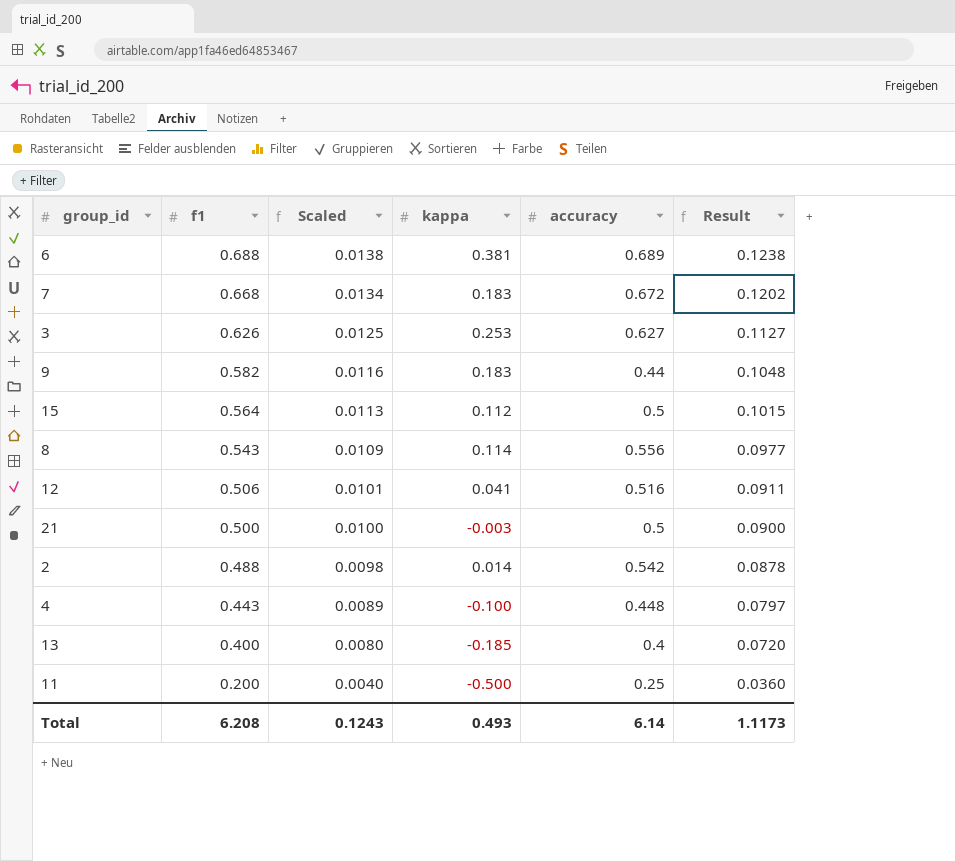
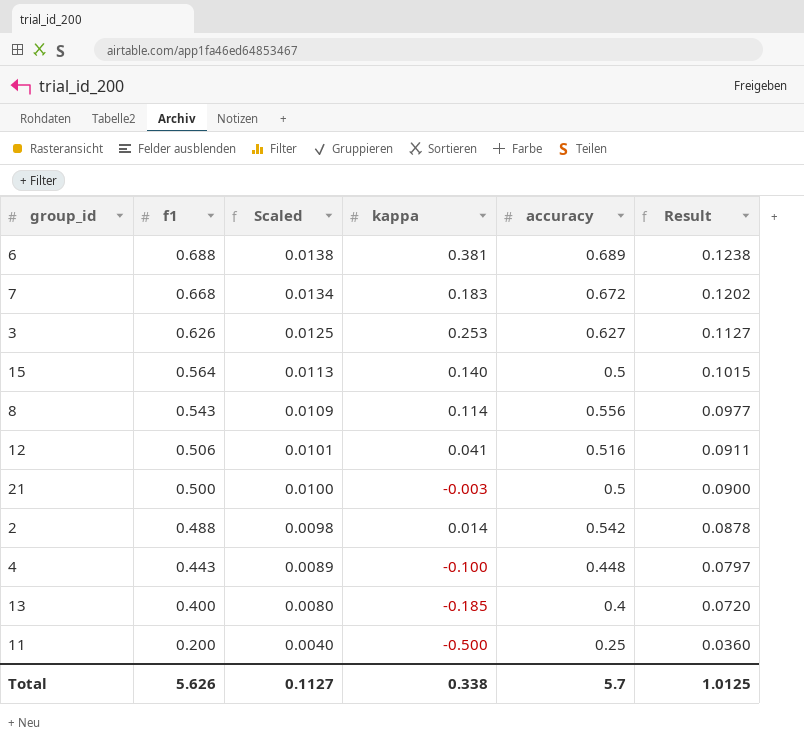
row 9: 0.582 | 0.0116 | 0.183 | 0.44 | 0.1048 -> none
15 | kappa: 0.112 -> 0.140
Total | f1: 6.208 -> 5.626
Total | Scaled: 0.1243 -> 0.1127
Total | kappa: 0.493 -> 0.338
Total | accuracy: 6.14 -> 5.7
Total | Result: 1.1173 -> 1.0125

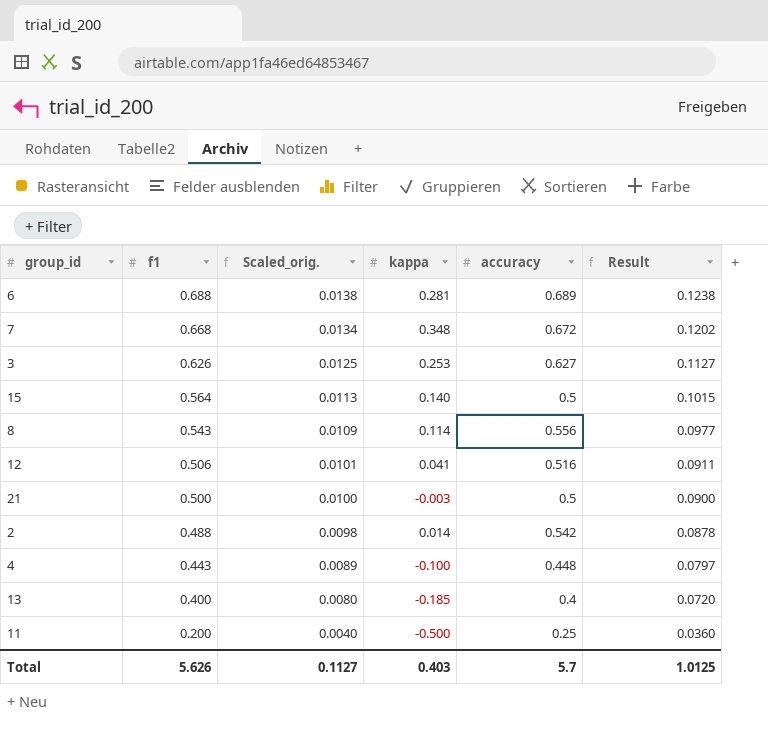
column name: Scaled -> Scaled_orig.
6 | kappa: 0.381 -> 0.281
7 | kappa: 0.183 -> 0.348
Total | kappa: 0.338 -> 0.403

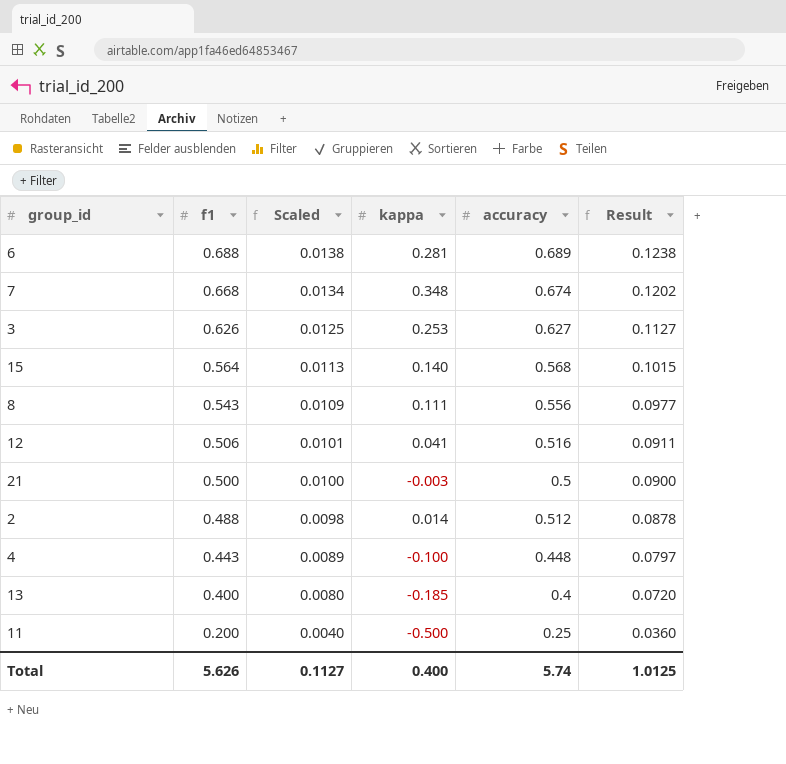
column name: Scaled_orig. -> Scaled
7 | accuracy: 0.672 -> 0.674
15 | accuracy: 0.5 -> 0.568
8 | kappa: 0.114 -> 0.111
2 | accuracy: 0.542 -> 0.512
Total | kappa: 0.403 -> 0.400
Total | accuracy: 5.7 -> 5.74

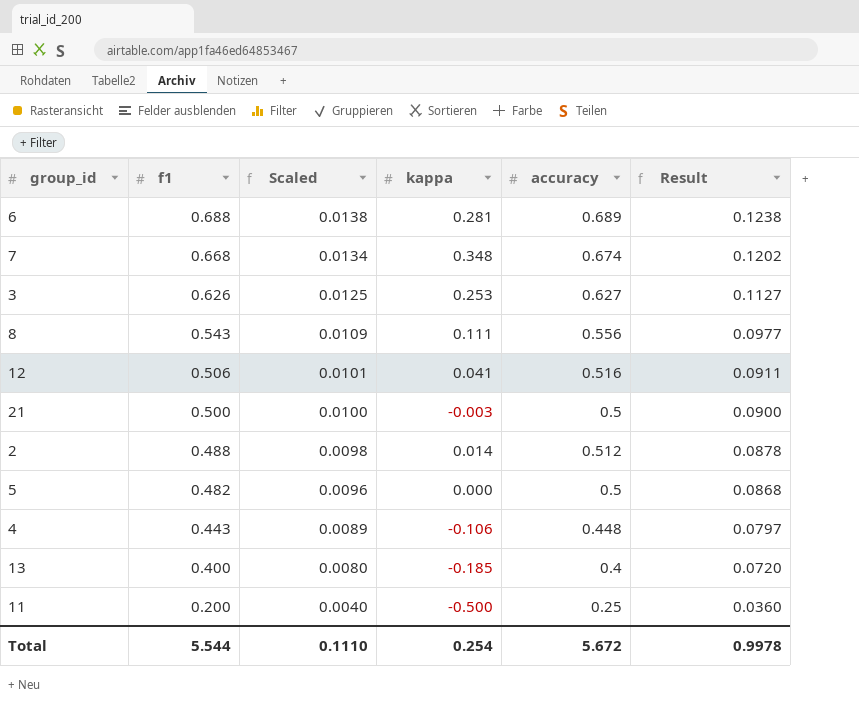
row 15: 0.564 | 0.0113 | 0.140 | 0.568 | 0.1015 -> none
row 5: none -> 0.482 | 0.0096 | 0.000 | 0.5 | 0.0868
4 | kappa: -0.100 -> -0.106
Total | f1: 5.626 -> 5.544
Total | Scaled: 0.1127 -> 0.1110
Total | kappa: 0.400 -> 0.254
Total | accuracy: 5.74 -> 5.672
Total | Result: 1.0125 -> 0.9978

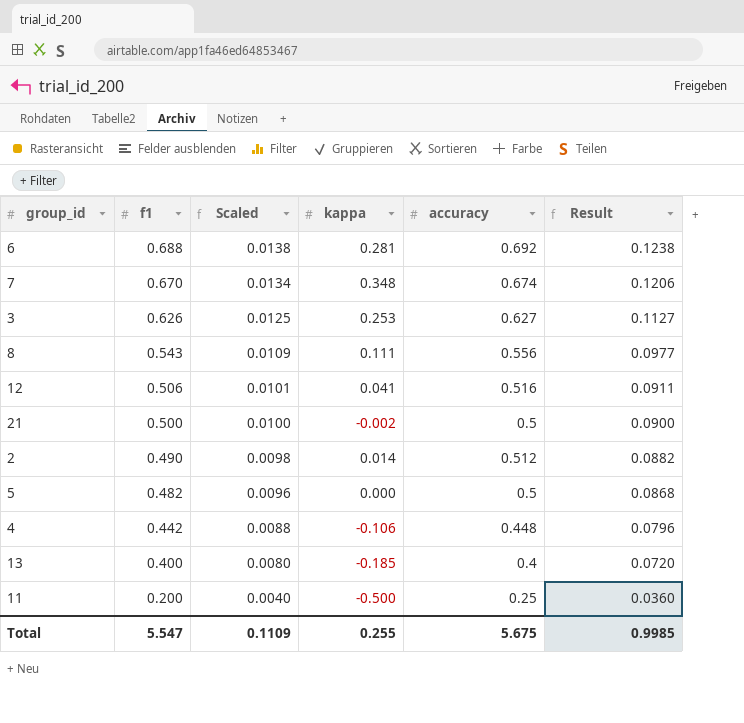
6 | accuracy: 0.689 -> 0.692
7 | f1: 0.668 -> 0.670
7 | Result: 0.1202 -> 0.1206
21 | kappa: -0.003 -> -0.002
2 | f1: 0.488 -> 0.490
2 | Result: 0.0878 -> 0.0882
4 | f1: 0.443 -> 0.442
4 | Scaled: 0.0089 -> 0.0088
4 | Result: 0.0797 -> 0.0796
Total | f1: 5.544 -> 5.547
Total | Scaled: 0.1110 -> 0.1109
Total | kappa: 0.254 -> 0.255
Total | accuracy: 5.672 -> 5.675
Total | Result: 0.9978 -> 0.9985

